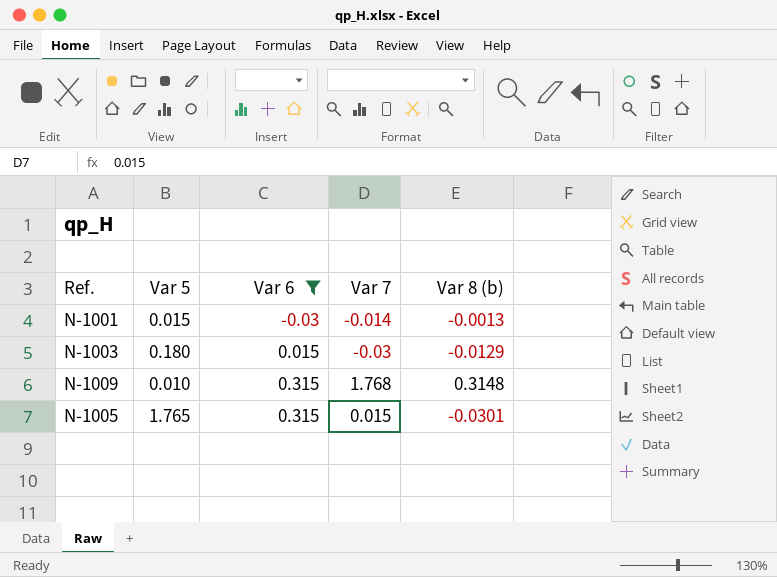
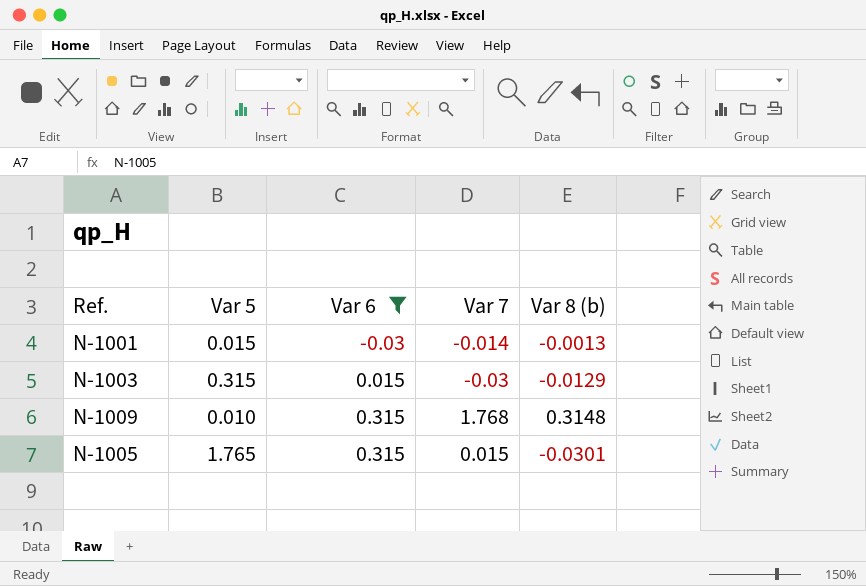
N-1003 | Var 5: 0.180 -> 0.315

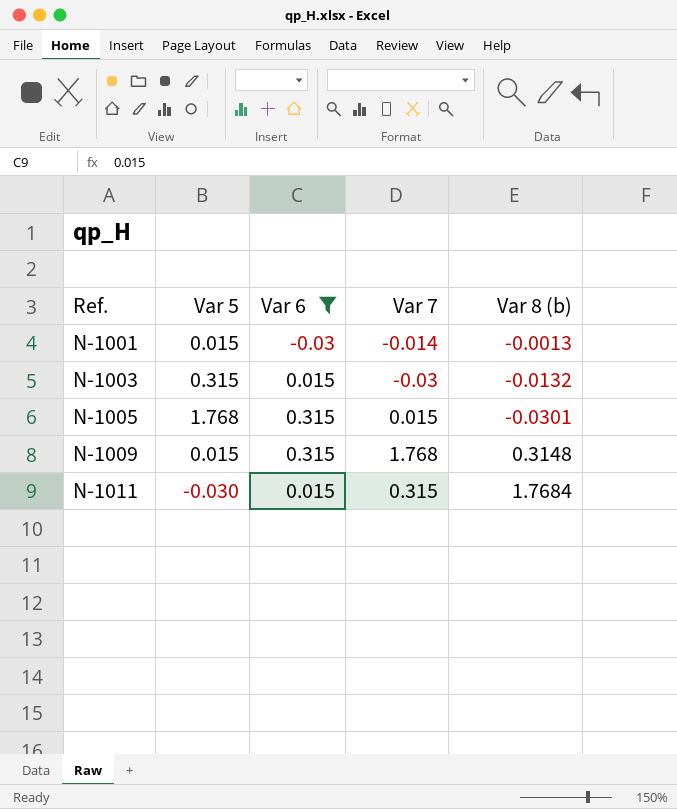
row order: Var 6 ascending -> Ref. ascending
N-1003 | Var 8 (b): -0.0129 -> -0.0132
N-1005 | Var 5: 1.765 -> 1.768
N-1009 | Var 5: 0.010 -> 0.015
row N-1011: none -> -0.030 | 0.015 | 0.315 | 1.7684

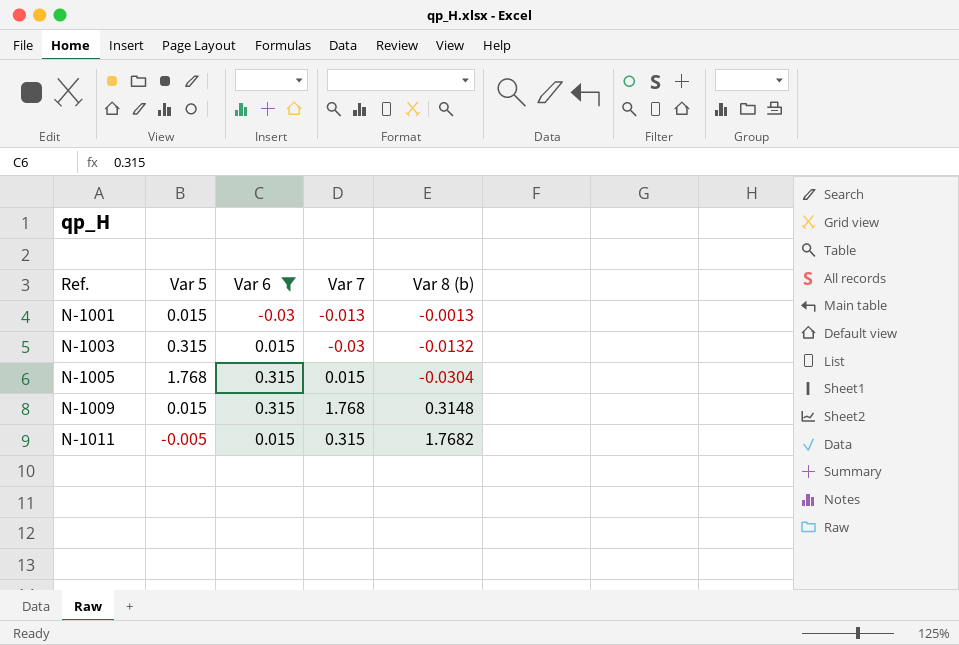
N-1001 | Var 7: -0.014 -> -0.013
N-1005 | Var 8 (b): -0.0301 -> -0.0304
N-1011 | Var 5: -0.030 -> -0.005
N-1011 | Var 8 (b): 1.7684 -> 1.7682

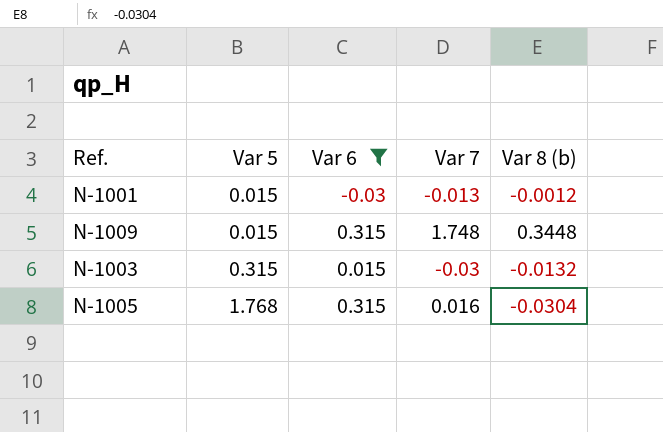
row order: Ref. ascending -> Var 5 ascending
row N-1011: -0.005 | 0.015 | 0.315 | 1.7682 -> none
N-1001 | Var 8 (b): -0.0013 -> -0.0012
N-1009 | Var 7: 1.768 -> 1.748
N-1009 | Var 8 (b): 0.3148 -> 0.3448
N-1005 | Var 7: 0.015 -> 0.016

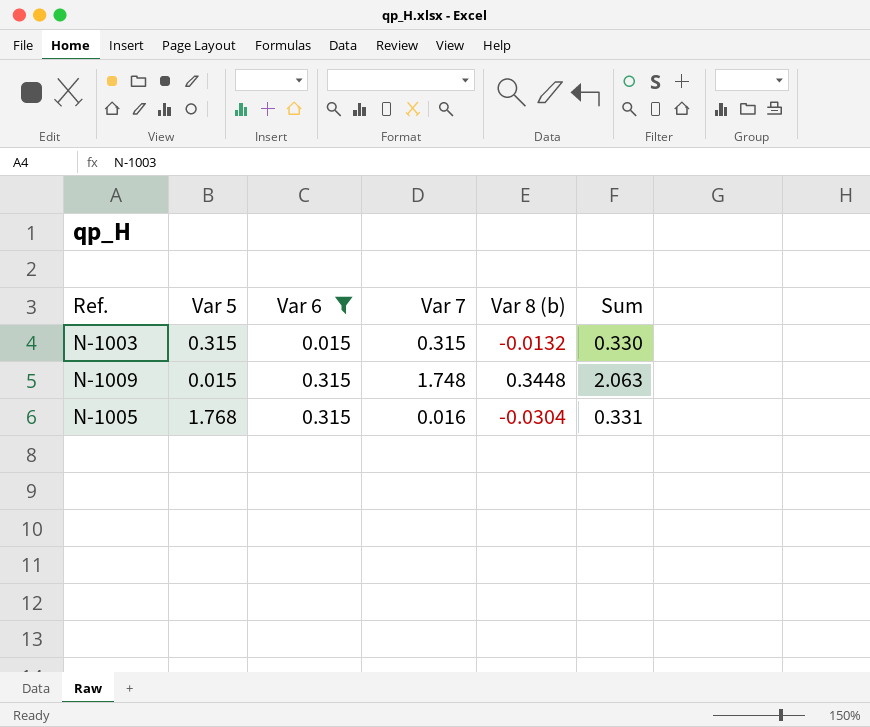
row order: Var 5 ascending -> Var 6 ascending
column Sum | formula: none -> [Var 6] + [Var 7]
row N-1001: 0.015 | -0.03 | -0.013 | -0.0012 -> none
N-1003 | Var 7: -0.03 -> 0.315

